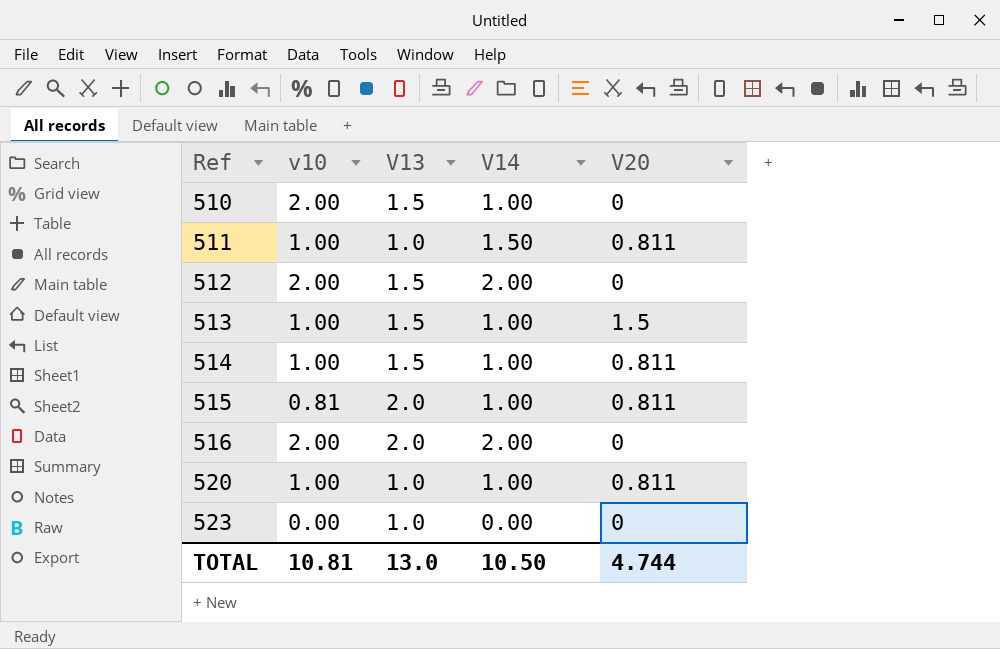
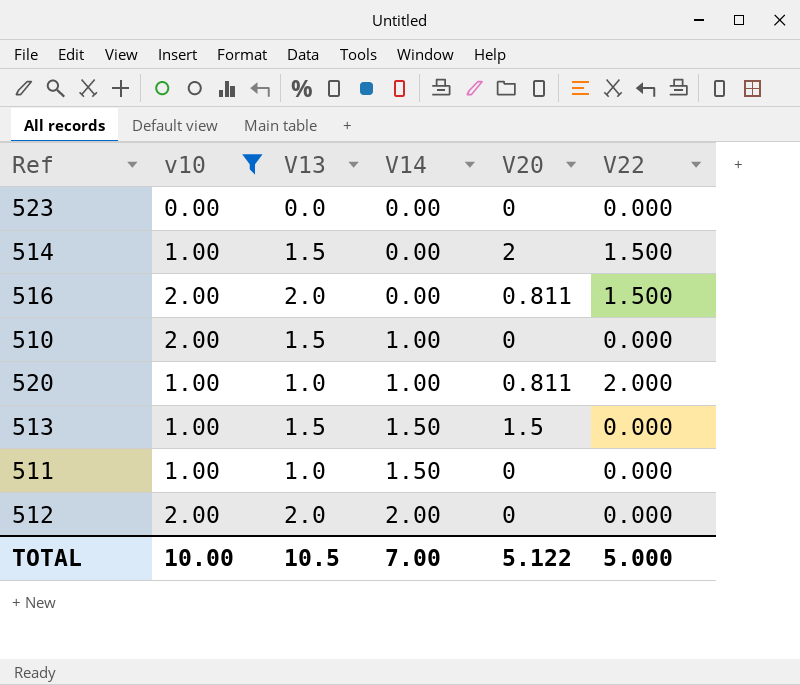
filter: none -> v10 != 0.81
row order: Ref ascending -> V14 ascending
column V22 | position: none -> 6
523 | V13: 1.0 -> 0.0
514 | V14: 1.00 -> 0.00
514 | V20: 0.811 -> 2
516 | V14: 2.00 -> 0.00
516 | V20: 0 -> 0.811
513 | V14: 1.00 -> 1.50
511 | V20: 0.811 -> 0
512 | V13: 1.5 -> 2.0
TOTAL | v10: 10.81 -> 10.00
TOTAL | V13: 13.0 -> 10.5
TOTAL | V14: 10.50 -> 7.00
TOTAL | V20: 4.744 -> 5.122

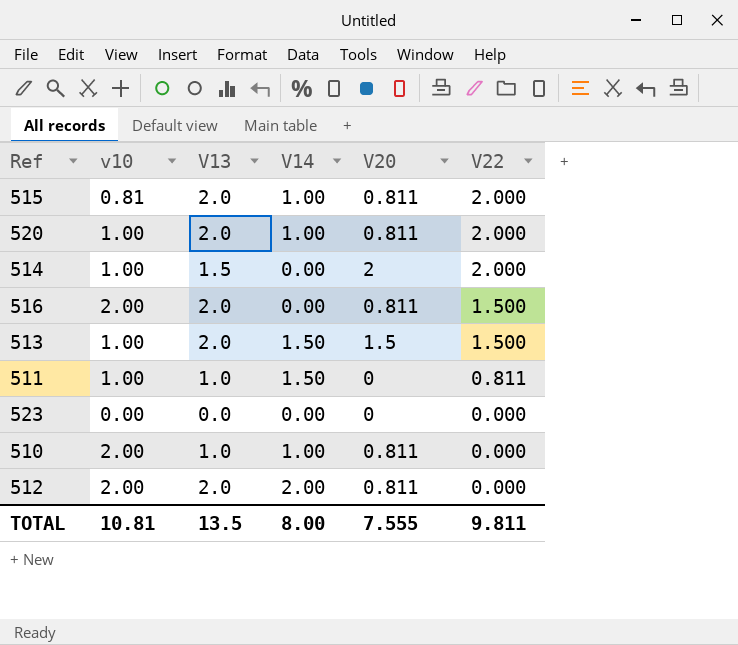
filter: v10 != 0.81 -> none
row order: V14 ascending -> V22 descending
520 | V13: 1.0 -> 2.0
514 | V22: 1.500 -> 2.000
513 | V13: 1.5 -> 2.0
513 | V22: 0.000 -> 1.500
511 | V22: 0.000 -> 0.811
510 | V13: 1.5 -> 1.0
510 | V20: 0 -> 0.811
512 | V20: 0 -> 0.811
TOTAL | v10: 10.00 -> 10.81
TOTAL | V13: 10.5 -> 13.5
TOTAL | V14: 7.00 -> 8.00
TOTAL | V20: 5.122 -> 7.555
TOTAL | V22: 5.000 -> 9.811

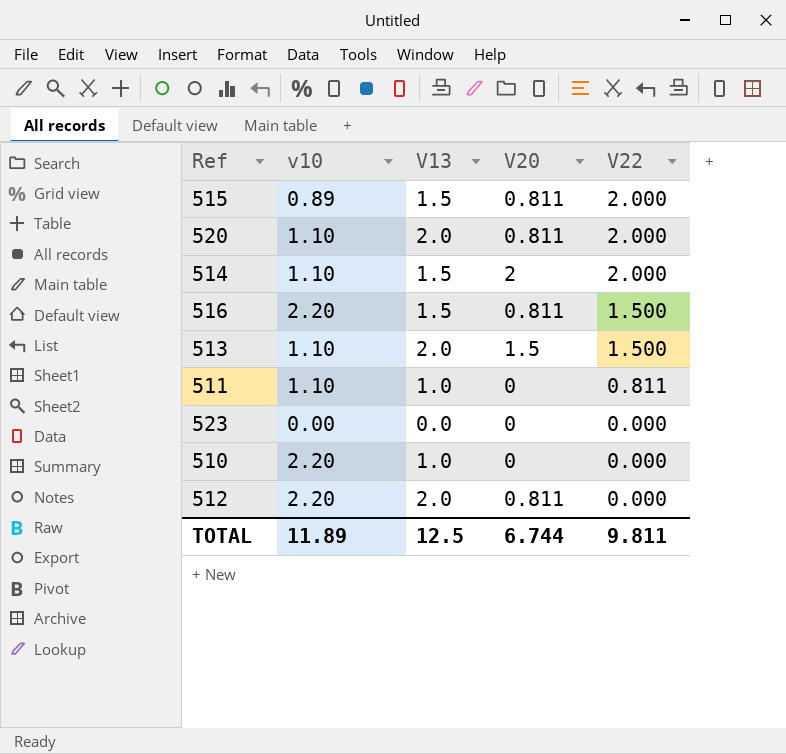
column V14 | position: 4 -> none
515 | v10: 0.81 -> 0.89
515 | V13: 2.0 -> 1.5
520 | v10: 1.00 -> 1.10
514 | v10: 1.00 -> 1.10
516 | v10: 2.00 -> 2.20
516 | V13: 2.0 -> 1.5
513 | v10: 1.00 -> 1.10
511 | v10: 1.00 -> 1.10
510 | v10: 2.00 -> 2.20
510 | V20: 0.811 -> 0
512 | v10: 2.00 -> 2.20
TOTAL | v10: 10.81 -> 11.89
TOTAL | V13: 13.5 -> 12.5
TOTAL | V20: 7.555 -> 6.744

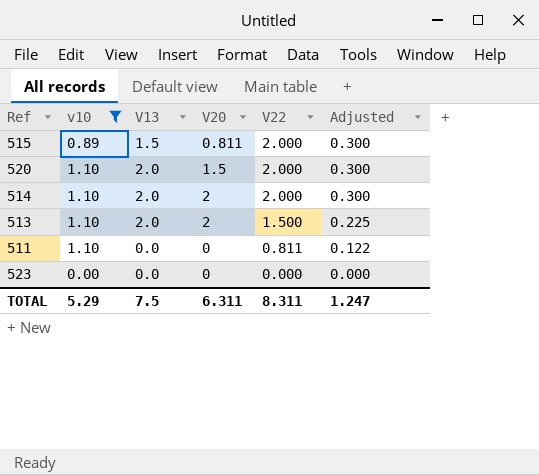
filter: none -> v10 != 2.20
column Adjusted | formula: none -> [V22] * 0.15
520 | V20: 0.811 -> 1.5
514 | V13: 1.5 -> 2.0
513 | V20: 1.5 -> 2
511 | V13: 1.0 -> 0.0
TOTAL | v10: 11.89 -> 5.29
TOTAL | V13: 12.5 -> 7.5
TOTAL | V20: 6.744 -> 6.311
TOTAL | V22: 9.811 -> 8.311

